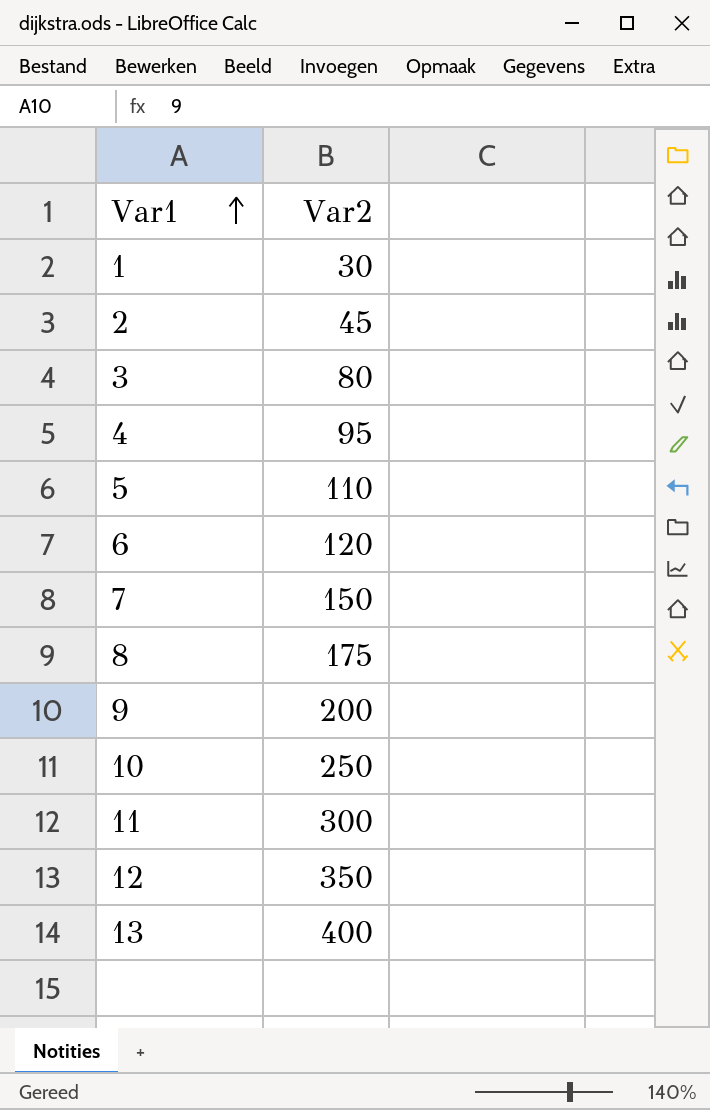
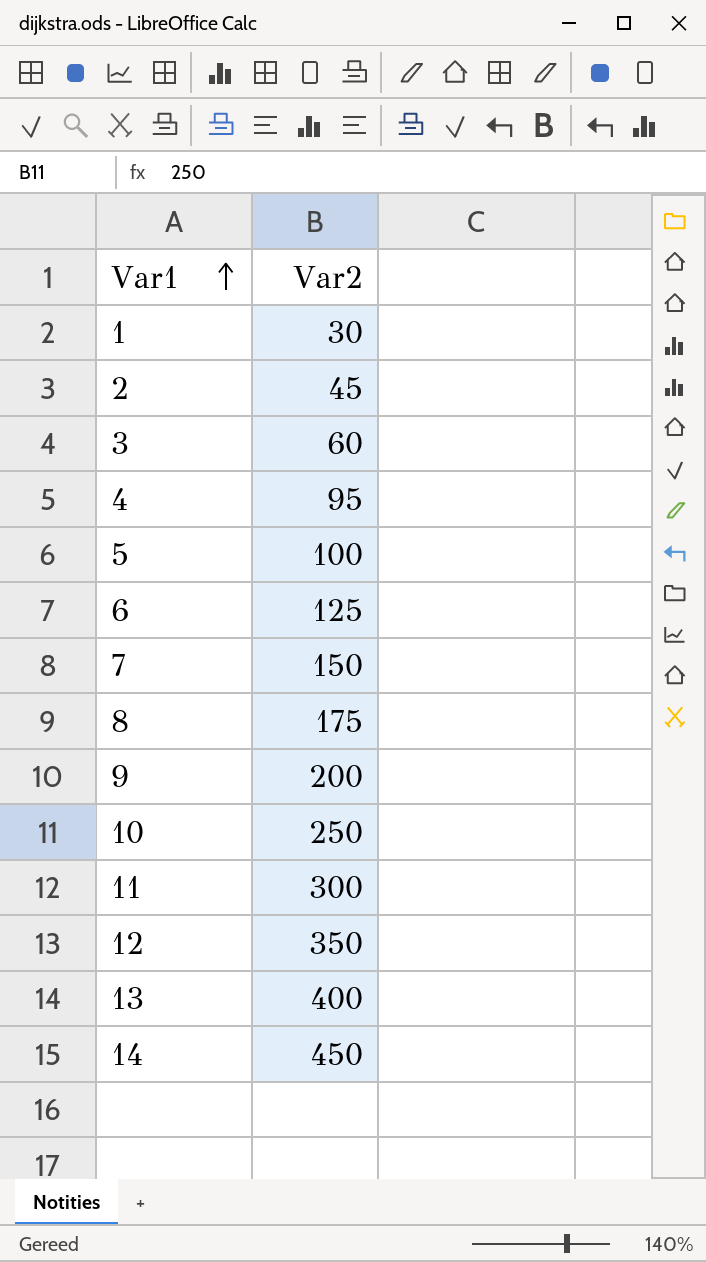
3 | Var2: 80 -> 60
5 | Var2: 110 -> 100
6 | Var2: 120 -> 125
row 14: none -> 450

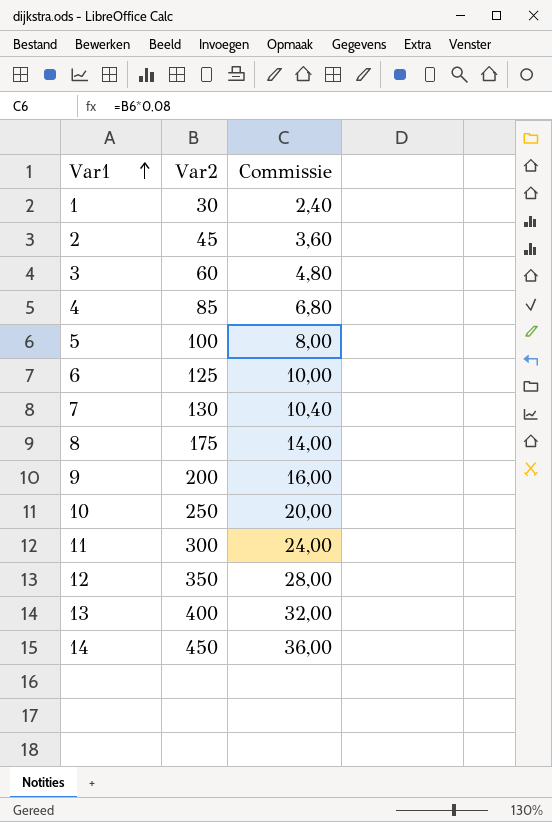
column Commissie | formula: none -> [Var2] * 0,08
4 | Var2: 95 -> 85
7 | Var2: 150 -> 130

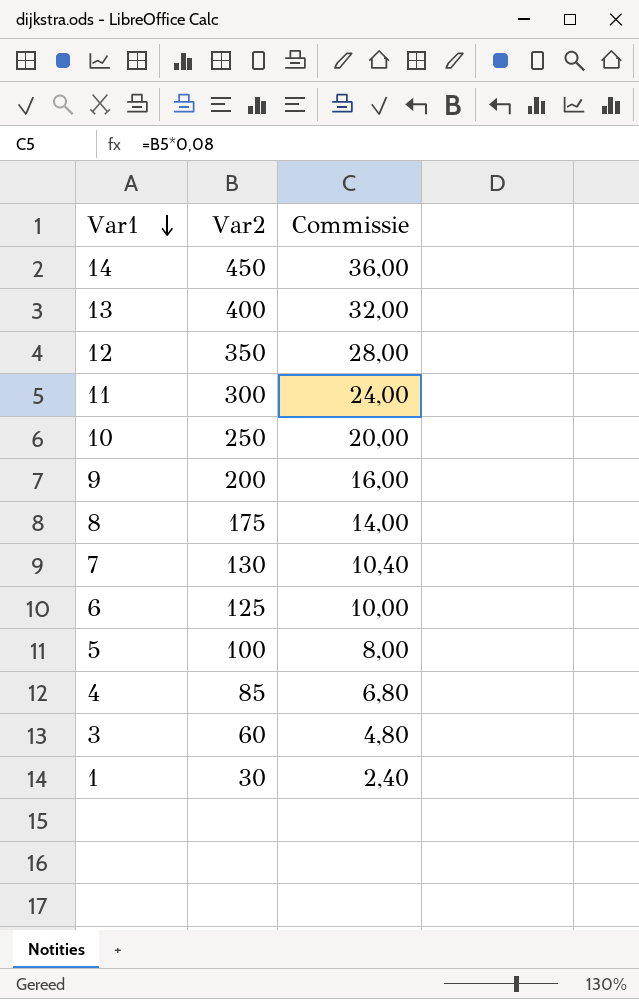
row order: Var1 ascending -> Var1 descending
row 2: 45 | 3,60 -> none

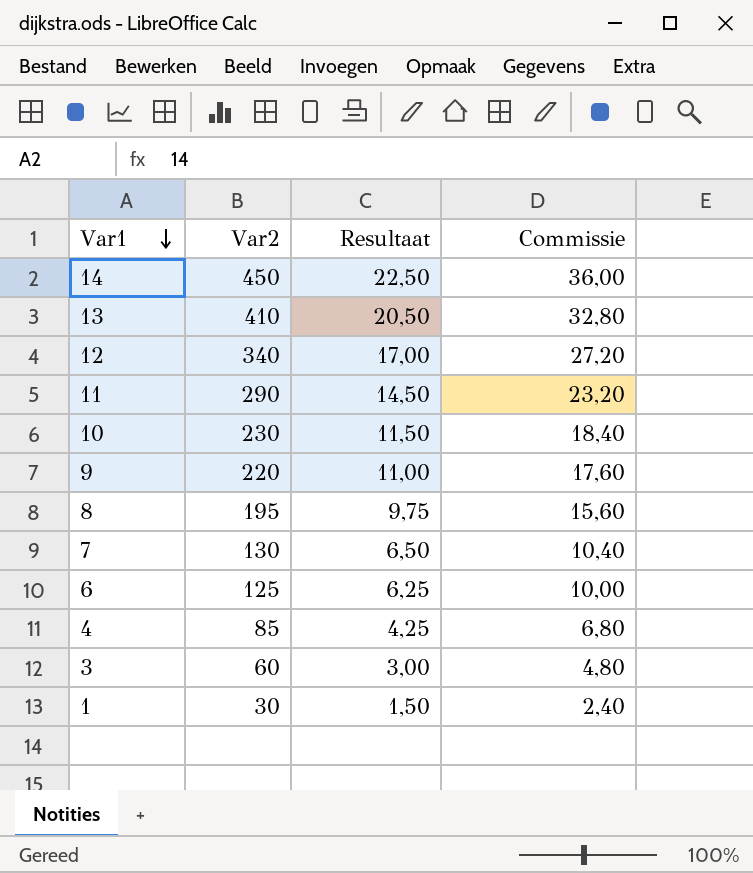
column Resultaat | formula: none -> [Var2] * 0,05
row 5: 100 | 8,00 -> none
13 | Var2: 400 -> 410
13 | Commissie: 32,00 -> 32,80
12 | Var2: 350 -> 340
12 | Commissie: 28,00 -> 27,20
11 | Var2: 300 -> 290
11 | Commissie: 24,00 -> 23,20
10 | Var2: 250 -> 230
10 | Commissie: 20,00 -> 18,40
9 | Var2: 200 -> 220
9 | Commissie: 16,00 -> 17,60
8 | Var2: 175 -> 195
8 | Commissie: 14,00 -> 15,60

